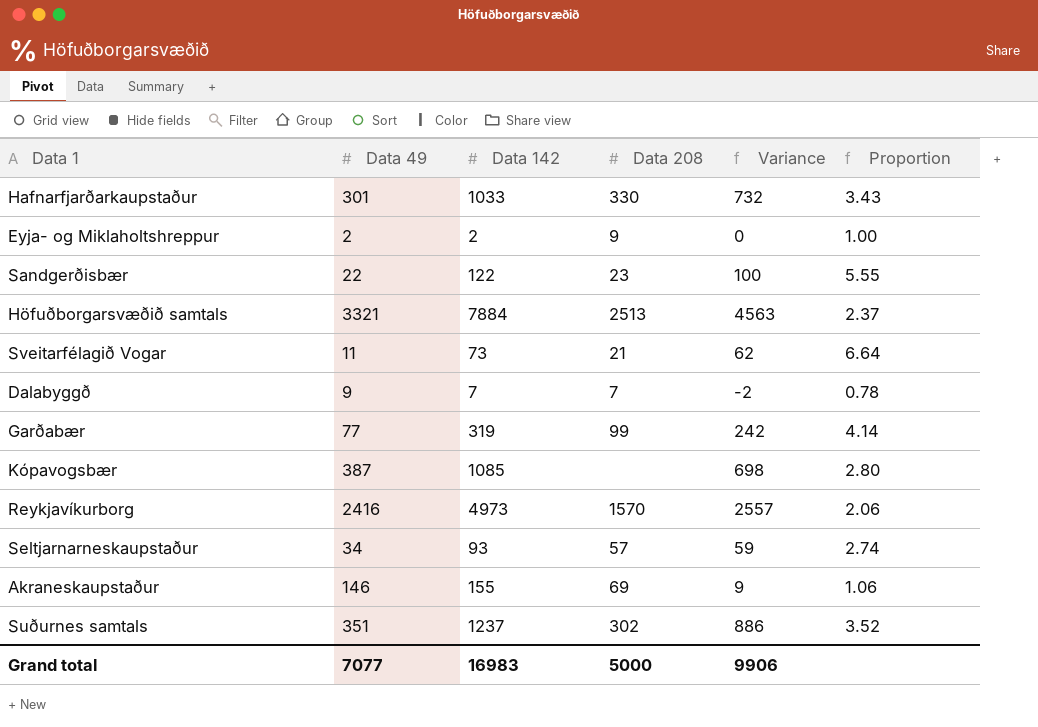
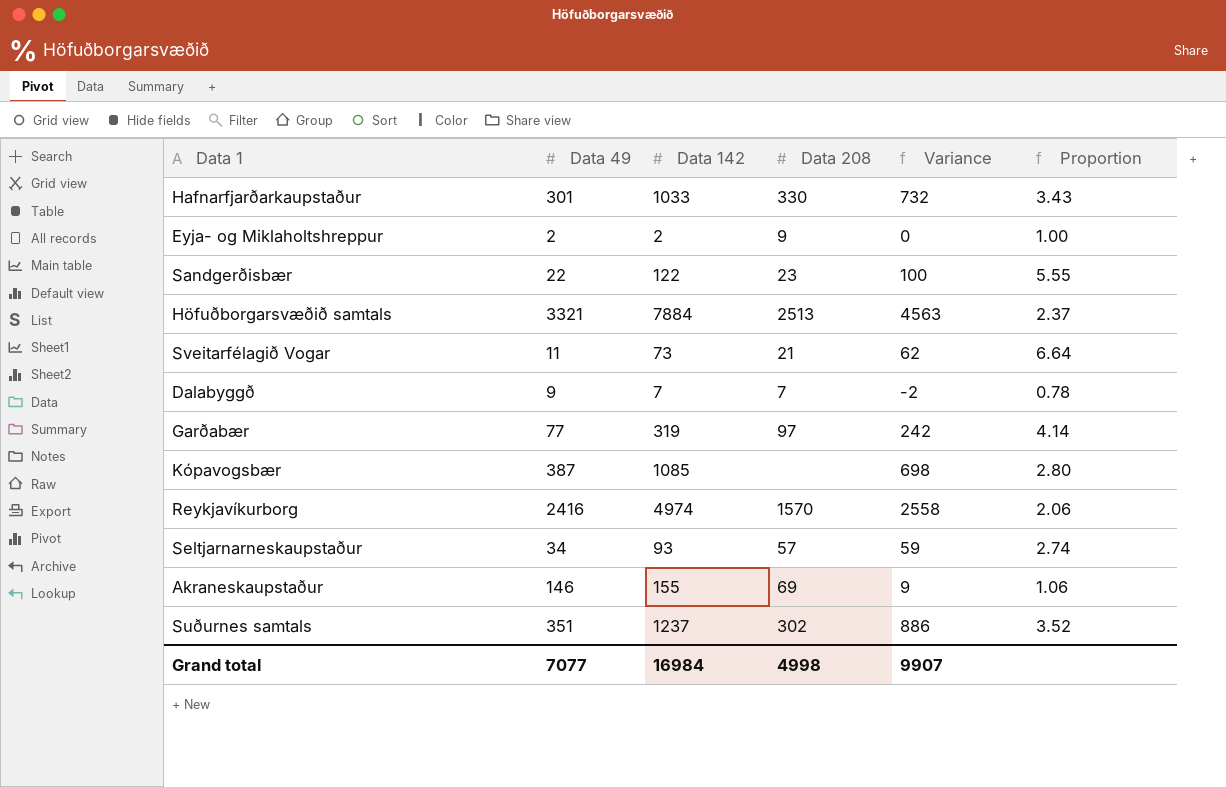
Garðabær | Data 208: 99 -> 97
Reykjavíkurborg | Data 142: 4973 -> 4974
Reykjavíkurborg | Variance: 2557 -> 2558
Grand total | Data 142: 16983 -> 16984
Grand total | Data 208: 5000 -> 4998
Grand total | Variance: 9906 -> 9907

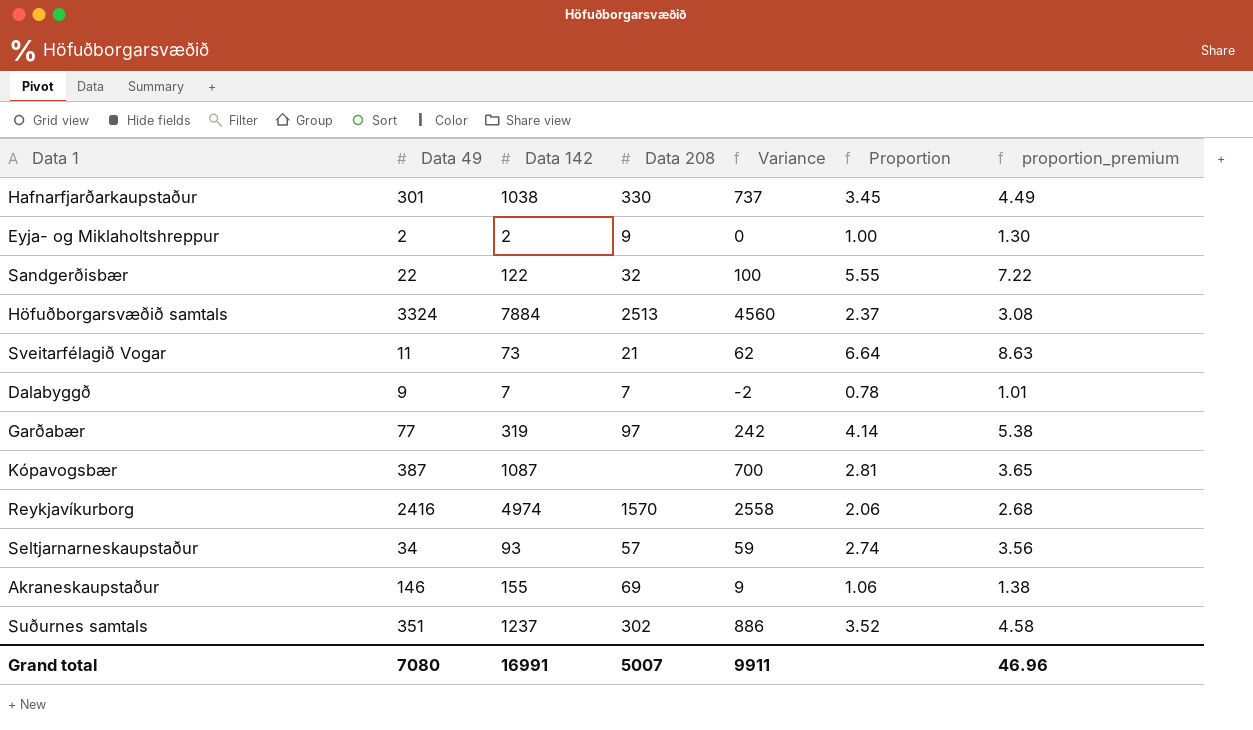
column proportion_premium | formula: none -> [Proportion] * 1.3
Hafnarfjarðarkaupstaður | Data 142: 1033 -> 1038
Hafnarfjarðarkaupstaður | Variance: 732 -> 737
Hafnarfjarðarkaupstaður | Proportion: 3.43 -> 3.45
Sandgerðisbær | Data 208: 23 -> 32
Höfuðborgarsvæðið samtals | Data 49: 3321 -> 3324
Höfuðborgarsvæðið samtals | Variance: 4563 -> 4560
Kópavogsbær | Data 142: 1085 -> 1087
Kópavogsbær | Variance: 698 -> 700
Kópavogsbær | Proportion: 2.80 -> 2.81
Grand total | Data 49: 7077 -> 7080
Grand total | Data 142: 16984 -> 16991
Grand total | Data 208: 4998 -> 5007
Grand total | Variance: 9907 -> 9911

